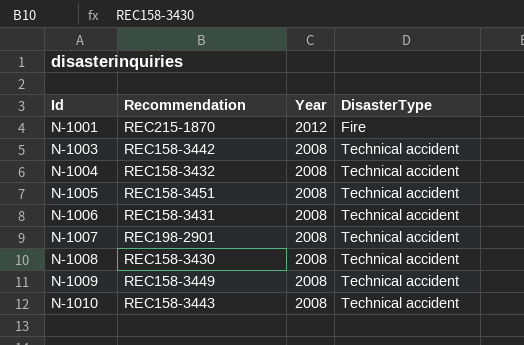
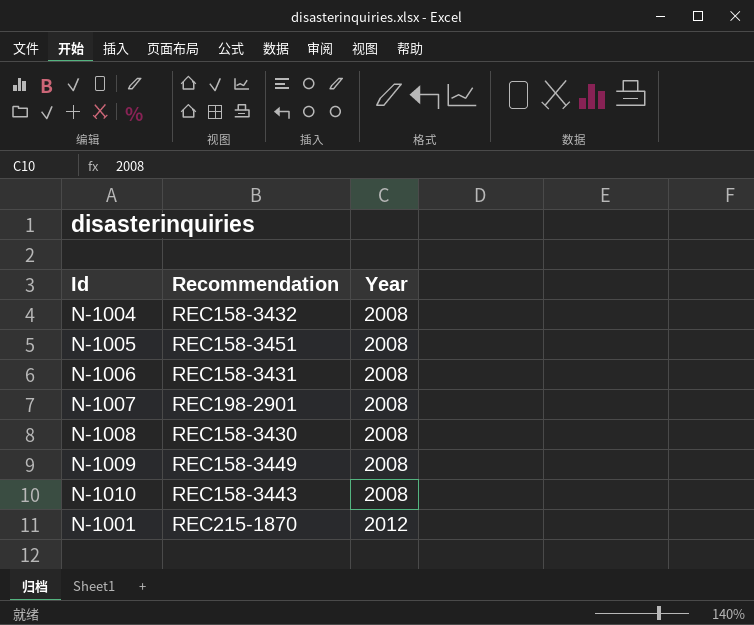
row order: Id ascending -> Year ascending
column DisasterType | position: 4 -> none
row N-1003: REC158-3442 | 2008 | Technical accident -> none

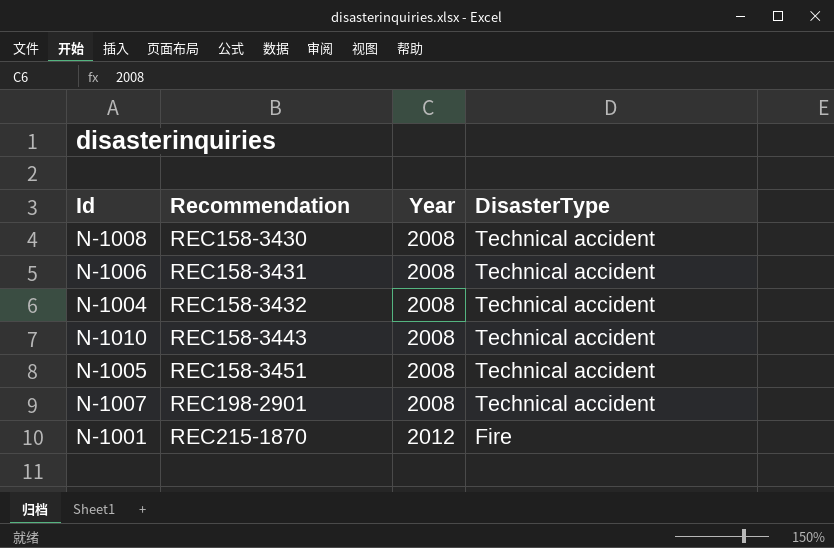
row order: Year ascending -> Recommendation ascending
column DisasterType | position: none -> 4
row N-1009: REC158-3449 | 2008 -> none

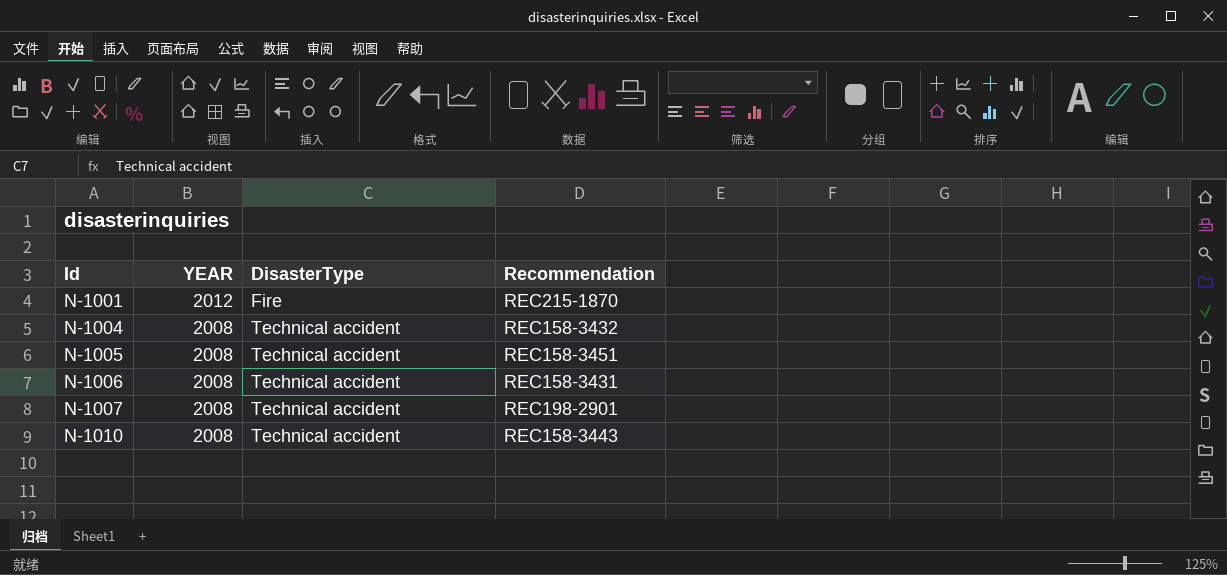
row order: Recommendation ascending -> Id ascending
column name: Year -> YEAR
column Recommendation | position: 2 -> 4
row N-1008: REC158-3430 | 2008 | Technical accident -> none

